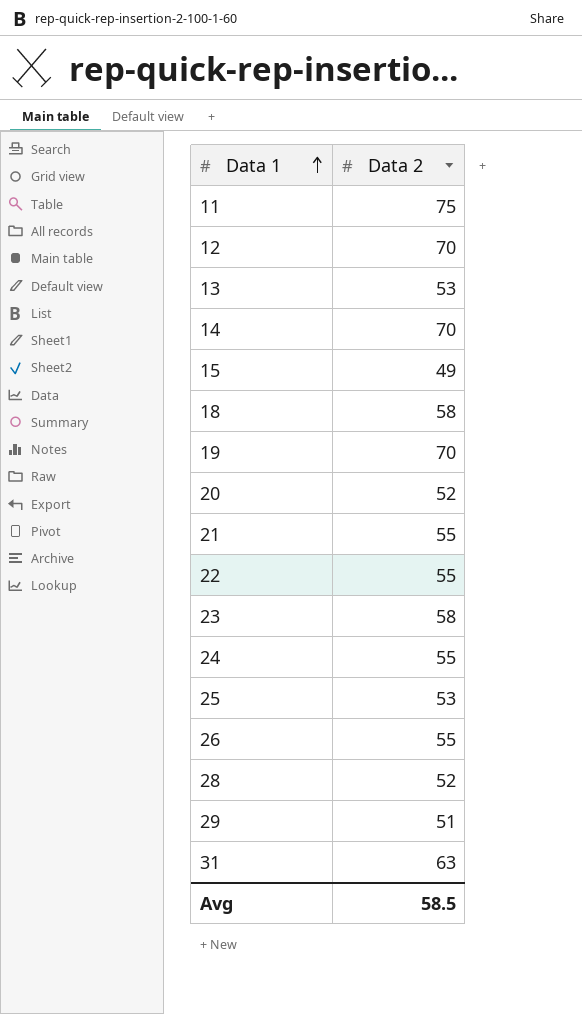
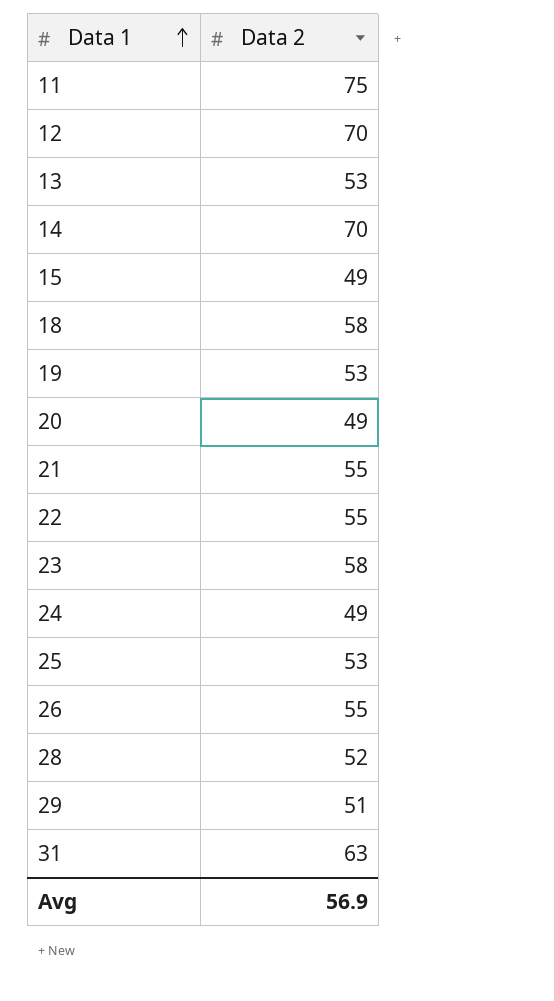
19 | Data 2: 70 -> 53
20 | Data 2: 52 -> 49
24 | Data 2: 55 -> 49
Avg | Data 2: 58.5 -> 56.9

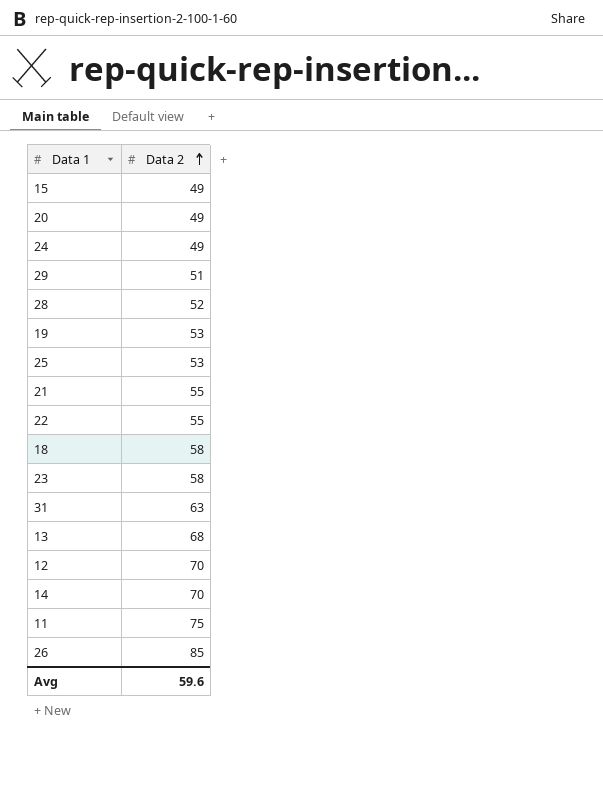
row order: Data 1 ascending -> Data 2 ascending
13 | Data 2: 53 -> 68
26 | Data 2: 55 -> 85
Avg | Data 2: 56.9 -> 59.6

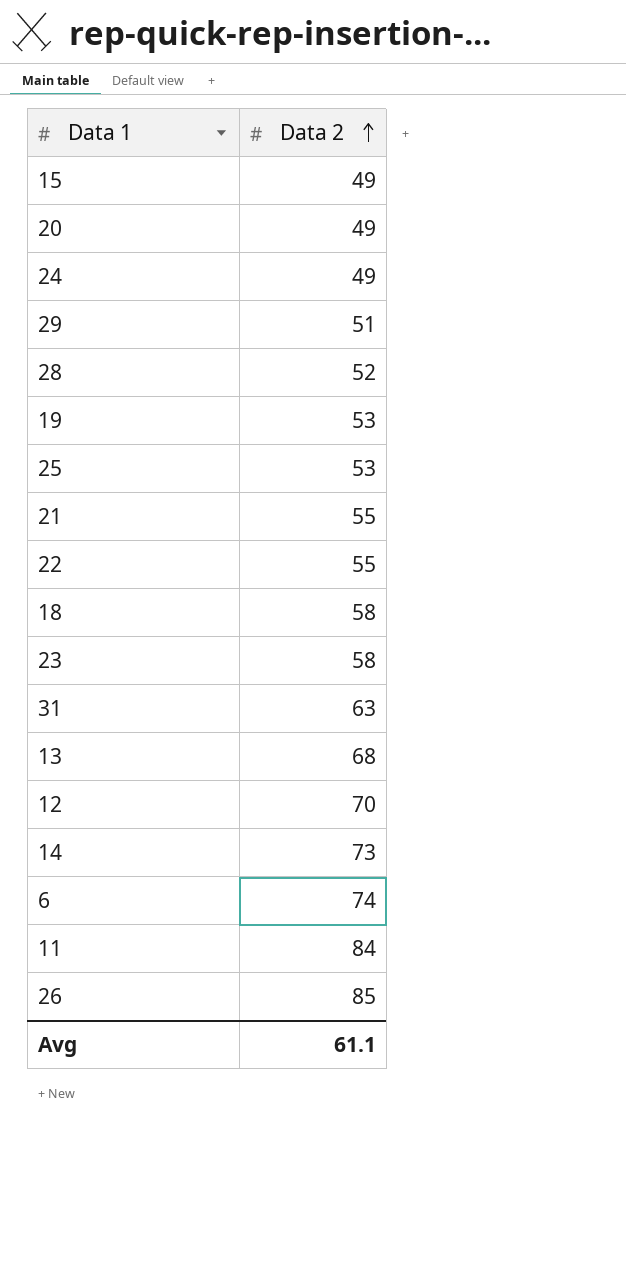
14 | Data 2: 70 -> 73
row 6: none -> 74
11 | Data 2: 75 -> 84
Avg | Data 2: 59.6 -> 61.1

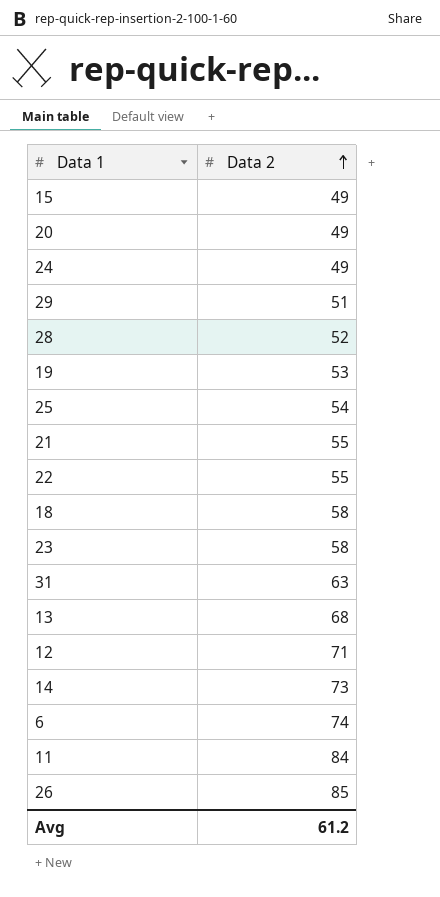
25 | Data 2: 53 -> 54
12 | Data 2: 70 -> 71
Avg | Data 2: 61.1 -> 61.2

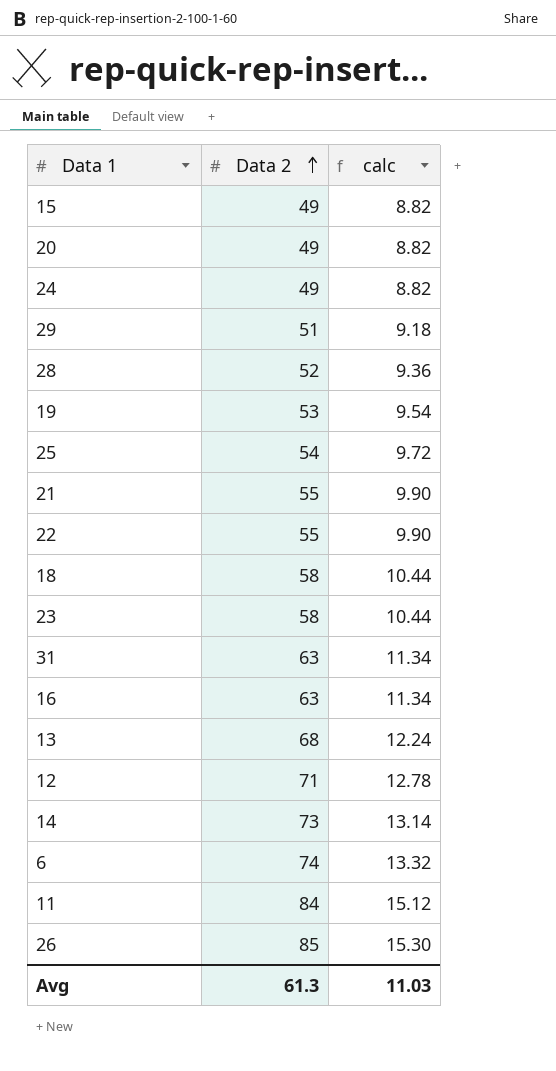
column calc | formula: none -> [Data 2] * 0.18
row 16: none -> 63 | 11.34
Avg | Data 2: 61.2 -> 61.3

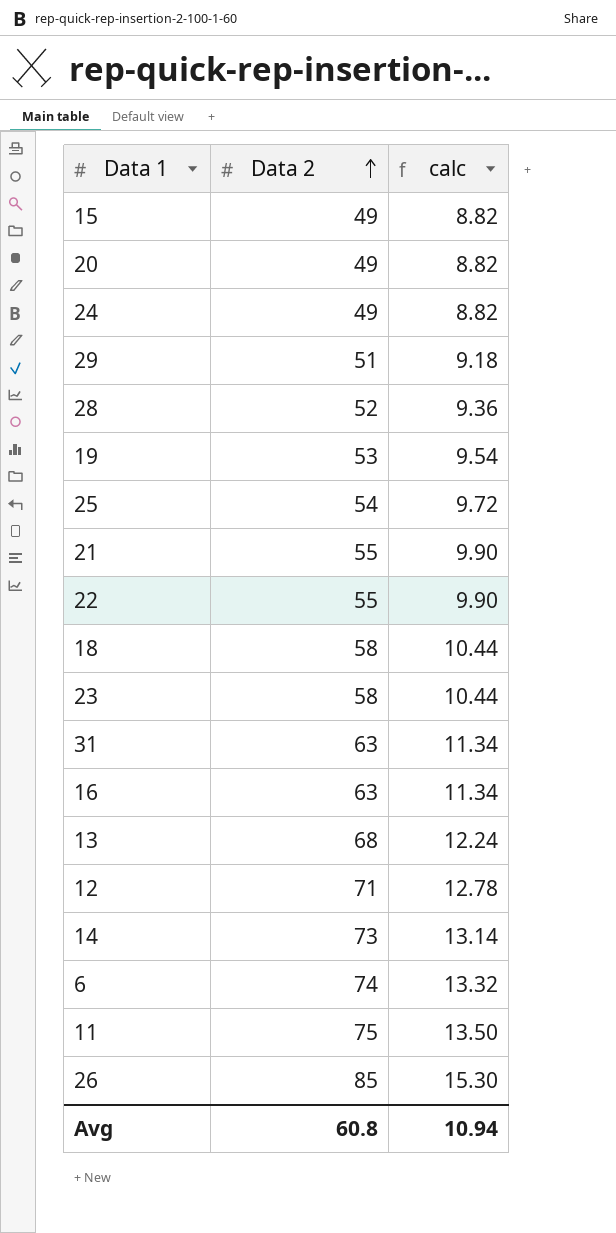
11 | Data 2: 84 -> 75
11 | calc: 15.12 -> 13.50
Avg | Data 2: 61.3 -> 60.8
Avg | calc: 11.03 -> 10.94

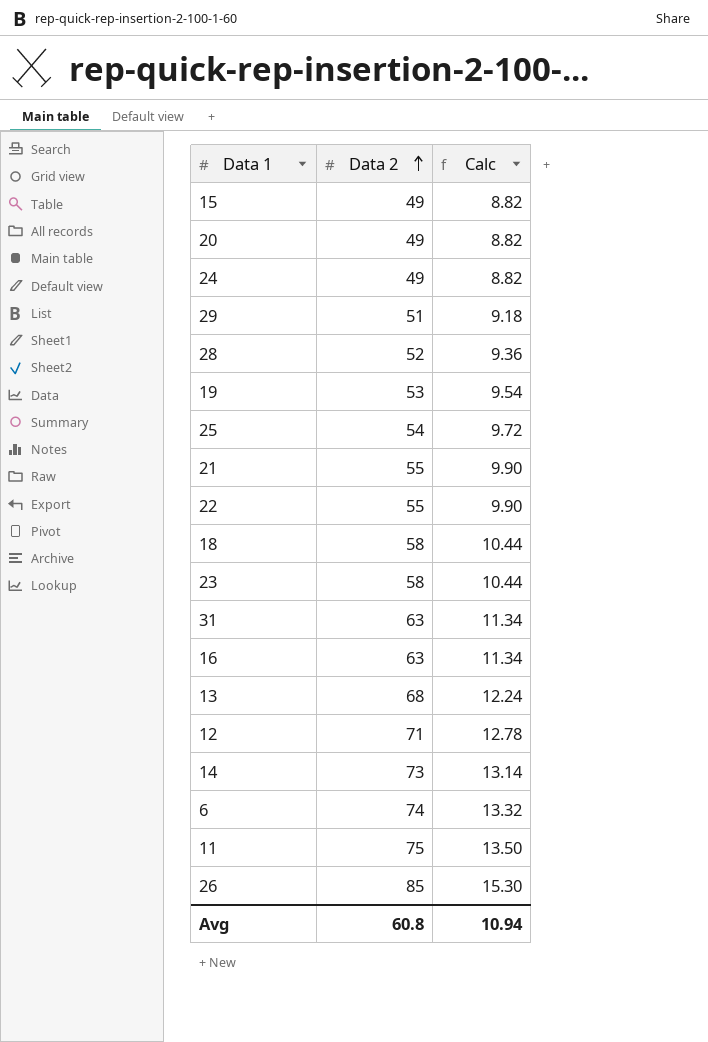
column name: calc -> Calc

